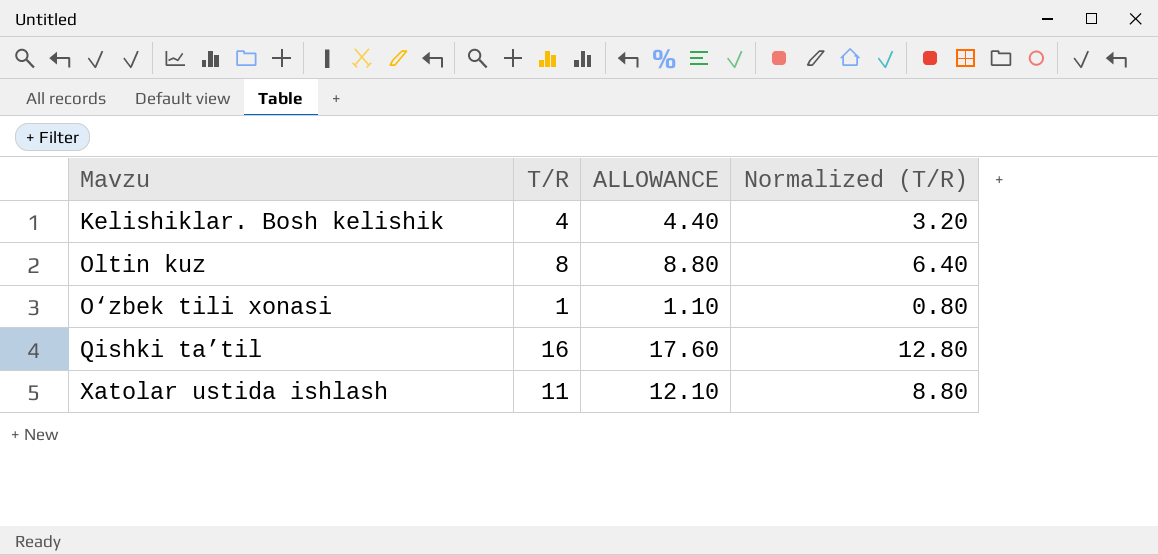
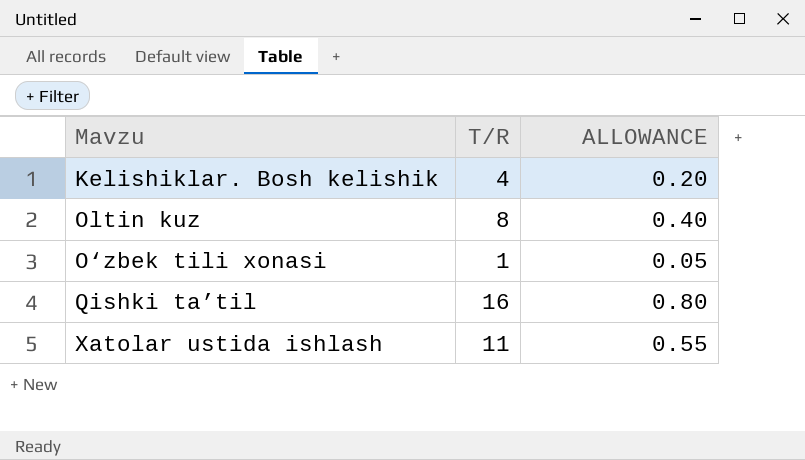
column Normalized (T/R) | formula: [T/R] * 0.8 -> none
column ALLOWANCE | formula: [T/R] * 1.1 -> [T/R] * 0.05

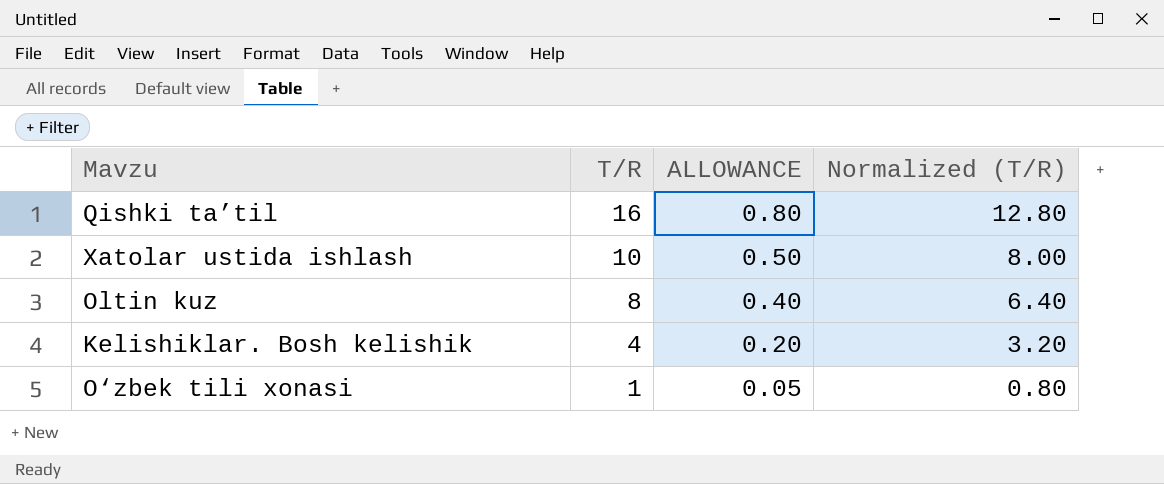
row order: Mavzu ascending -> T/R descending
column Normalized (T/R) | formula: none -> [T/R] * 0.8
Xatolar ustida ishlash | T/R: 11 -> 10
Xatolar ustida ishlash | ALLOWANCE: 0.55 -> 0.50

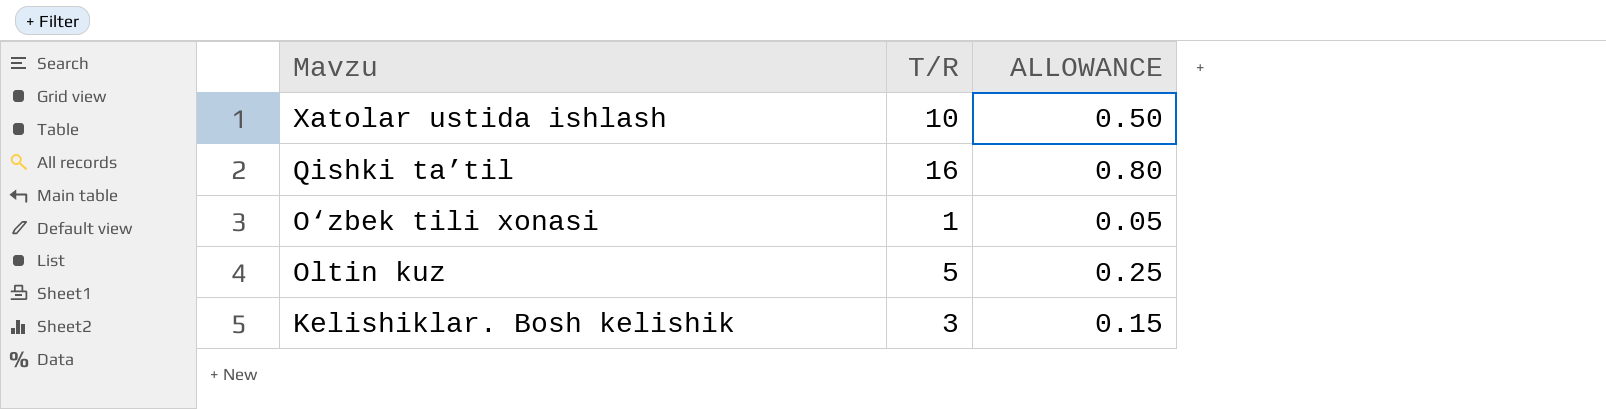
row order: T/R descending -> Mavzu descending
column Normalized (T/R) | formula: [T/R] * 0.8 -> none
Oltin kuz | T/R: 8 -> 5
Oltin kuz | ALLOWANCE: 0.40 -> 0.25
Kelishiklar. Bosh kelishik | T/R: 4 -> 3
Kelishiklar. Bosh kelishik | ALLOWANCE: 0.20 -> 0.15

